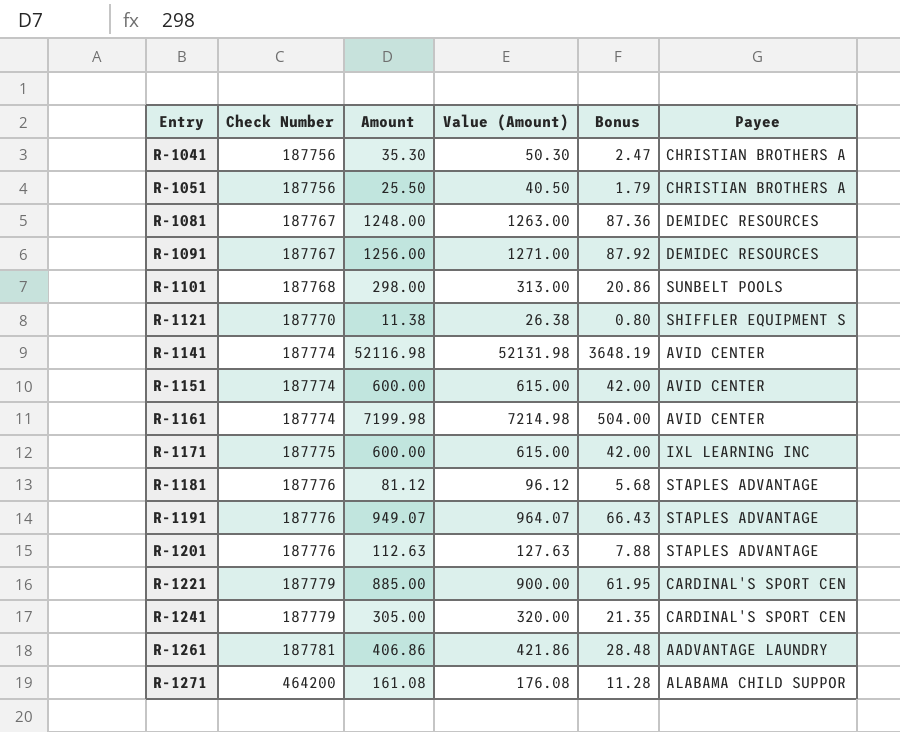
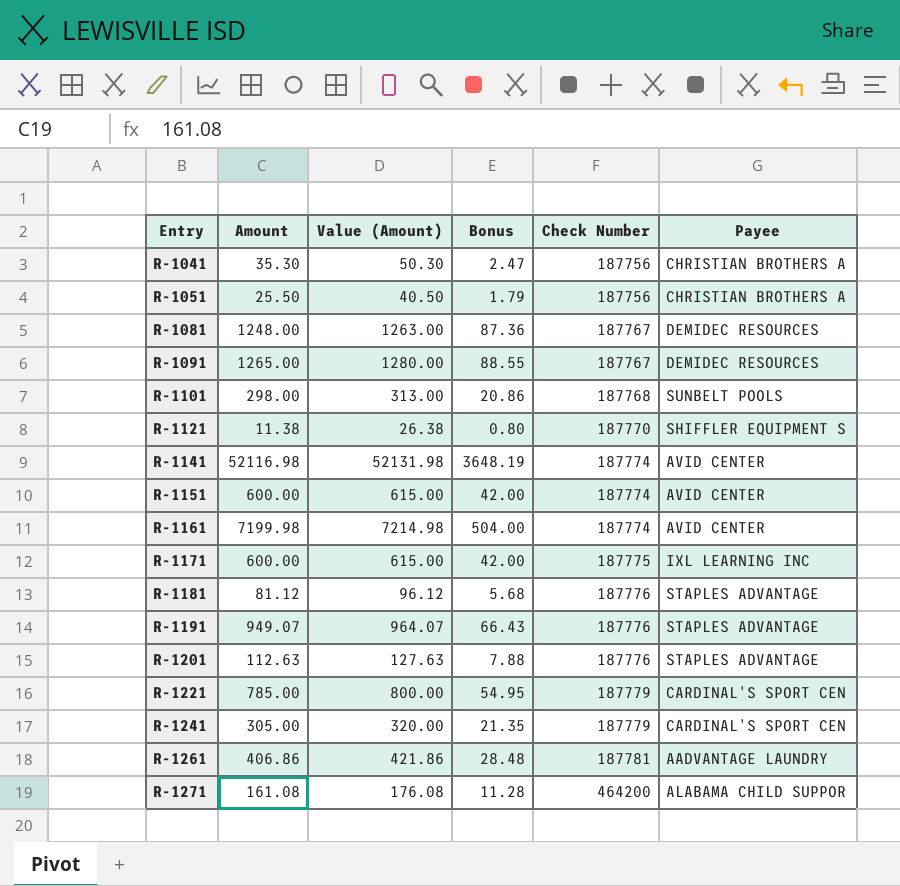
column Check Number | position: 2 -> 5
R-1091 | Amount: 1256.00 -> 1265.00
R-1091 | Value (Amount): 1271.00 -> 1280.00
R-1091 | Bonus: 87.92 -> 88.55
R-1221 | Amount: 885.00 -> 785.00
R-1221 | Value (Amount): 900.00 -> 800.00
R-1221 | Bonus: 61.95 -> 54.95

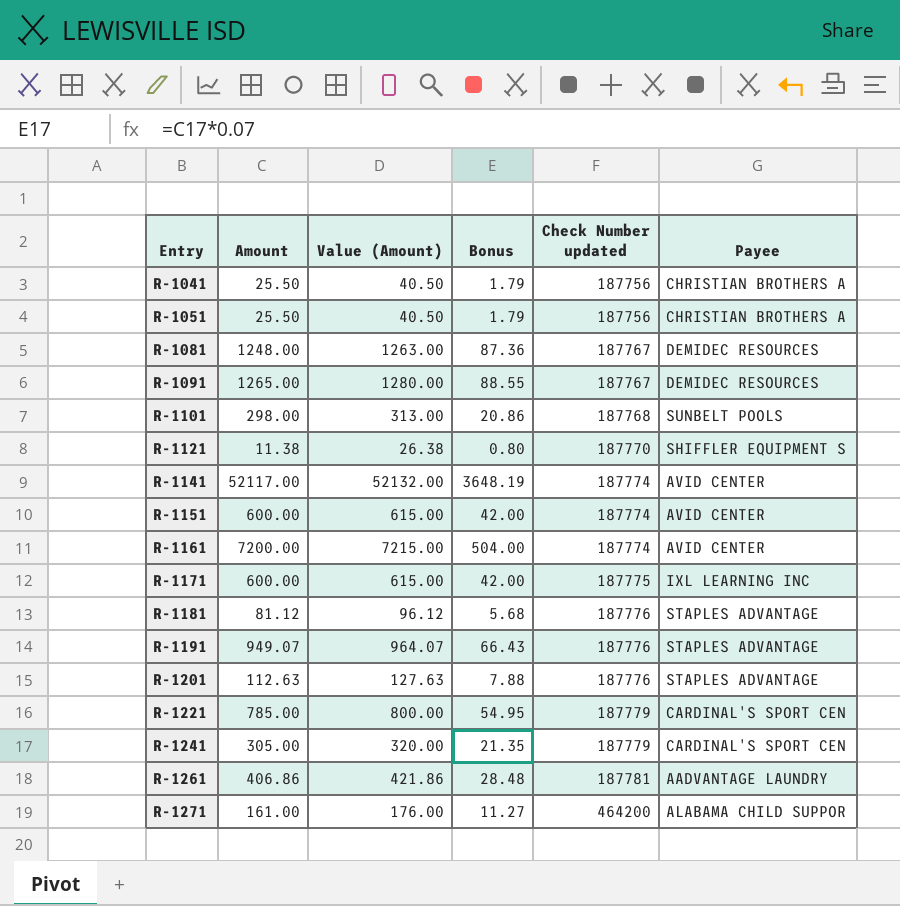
column name: Check Number -> Check Number updated
R-1041 | Amount: 35.30 -> 25.50
R-1041 | Value (Amount): 50.30 -> 40.50
R-1041 | Bonus: 2.47 -> 1.79
R-1141 | Amount: 52116.98 -> 52117.00
R-1141 | Value (Amount): 52131.98 -> 52132.00
R-1161 | Amount: 7199.98 -> 7200.00
R-1161 | Value (Amount): 7214.98 -> 7215.00
R-1271 | Amount: 161.08 -> 161.00
R-1271 | Value (Amount): 176.08 -> 176.00
R-1271 | Bonus: 11.28 -> 11.27

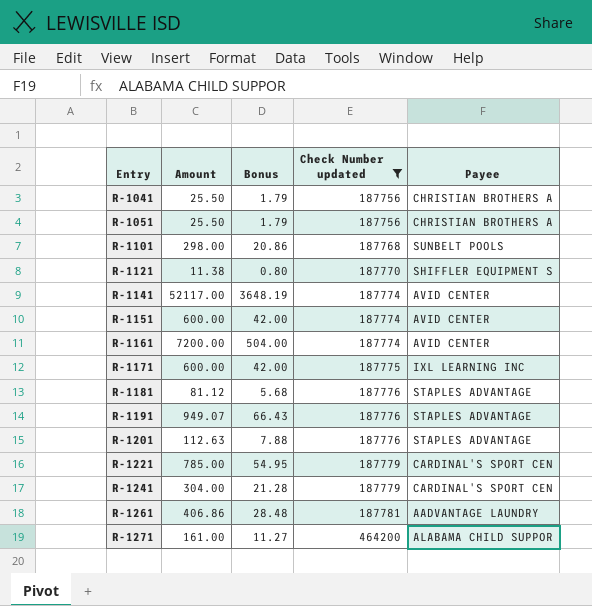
filter: none -> Check Number updated != 187767
column Value (Amount) | formula: [Amount] + 15 -> none
R-1241 | Amount: 305.00 -> 304.00
R-1241 | Bonus: 21.35 -> 21.28

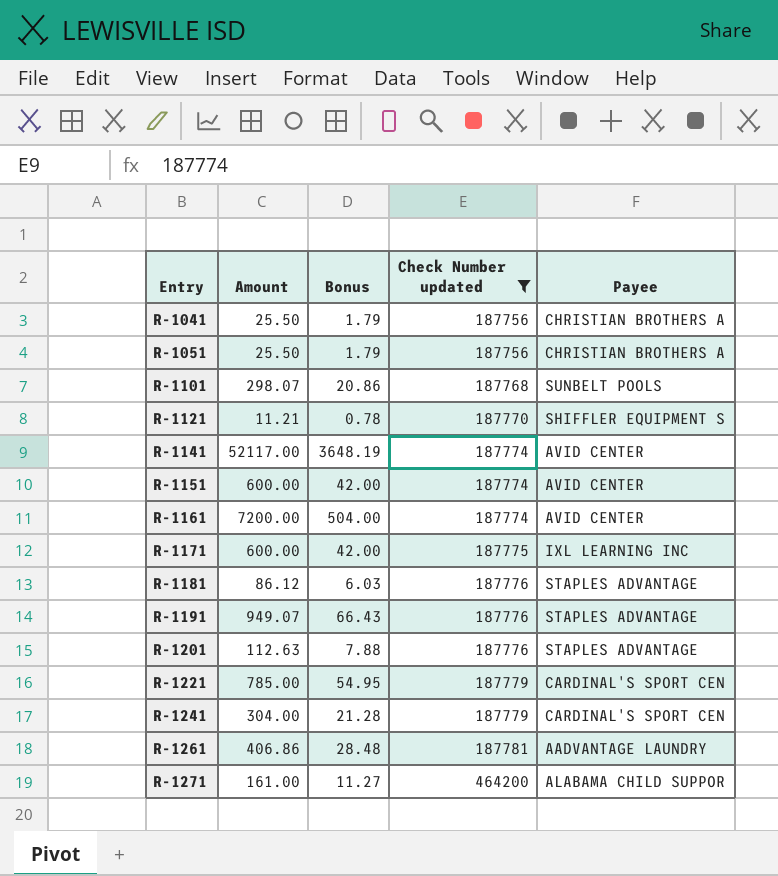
R-1101 | Amount: 298.00 -> 298.07
R-1121 | Amount: 11.38 -> 11.21
R-1121 | Bonus: 0.80 -> 0.78
R-1181 | Amount: 81.12 -> 86.12
R-1181 | Bonus: 5.68 -> 6.03

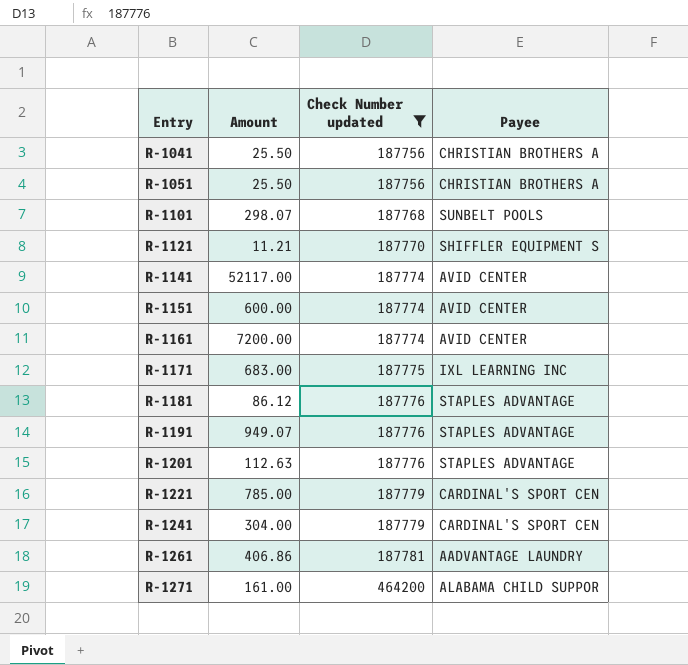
column Bonus | formula: [Amount] * 0.07 -> none
R-1171 | Amount: 600.00 -> 683.00

